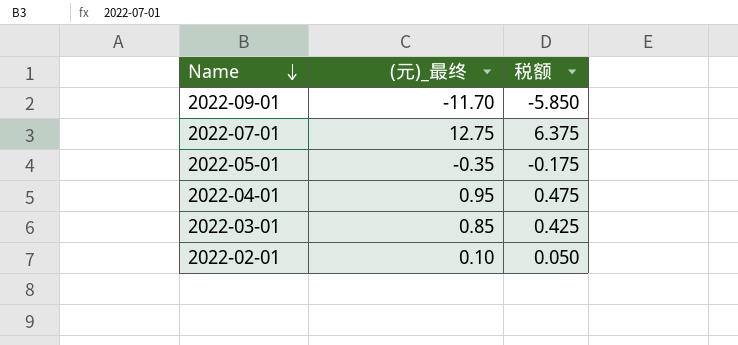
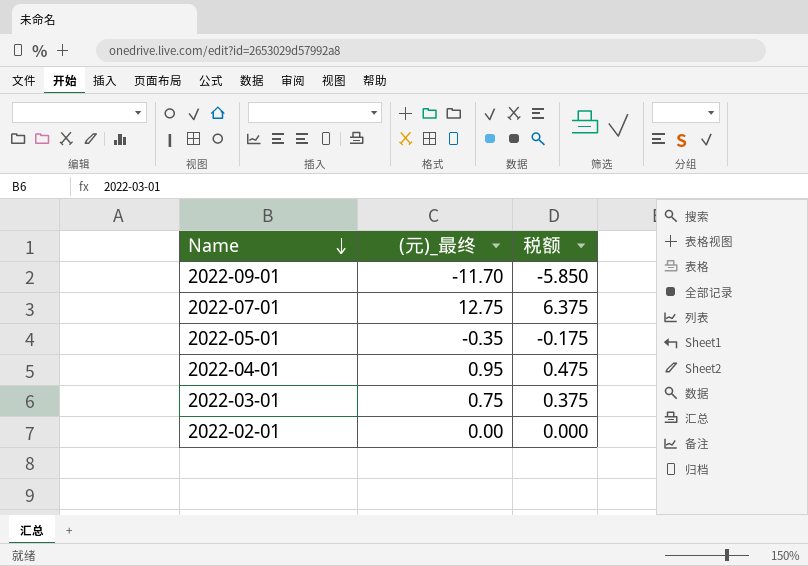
2022-03-01 | (元)_最终: 0.85 -> 0.75
2022-03-01 | 税额: 0.425 -> 0.375
2022-02-01 | (元)_最终: 0.10 -> 0.00
2022-02-01 | 税额: 0.050 -> 0.000

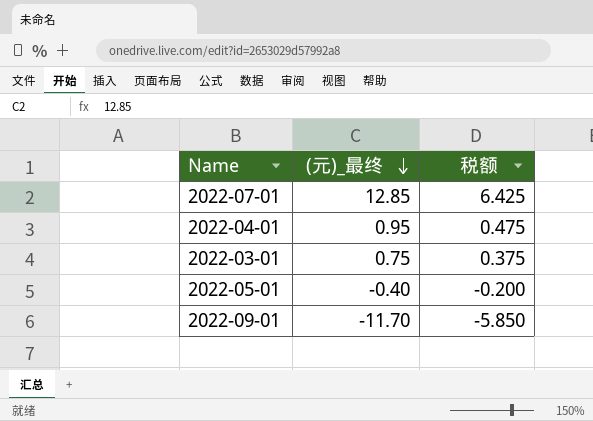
row order: Name descending -> (元)_最终 descending
row 2022-02-01: 0.00 | 0.000 -> none
2022-07-01 | (元)_最终: 12.75 -> 12.85
2022-07-01 | 税额: 6.375 -> 6.425
2022-05-01 | (元)_最终: -0.35 -> -0.40
2022-05-01 | 税额: -0.175 -> -0.200

